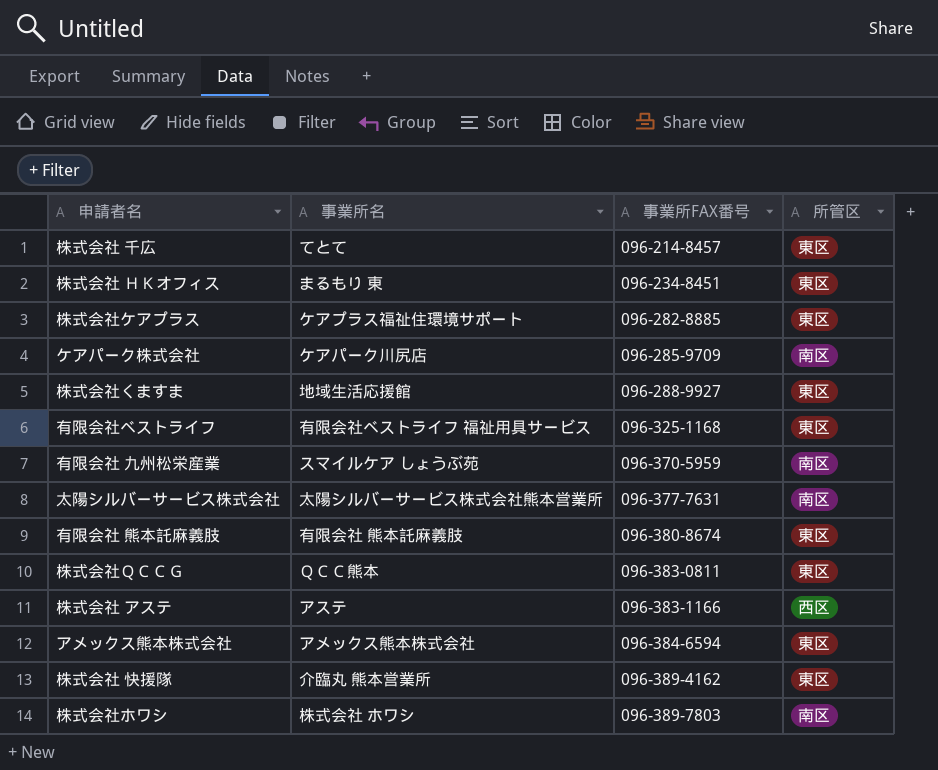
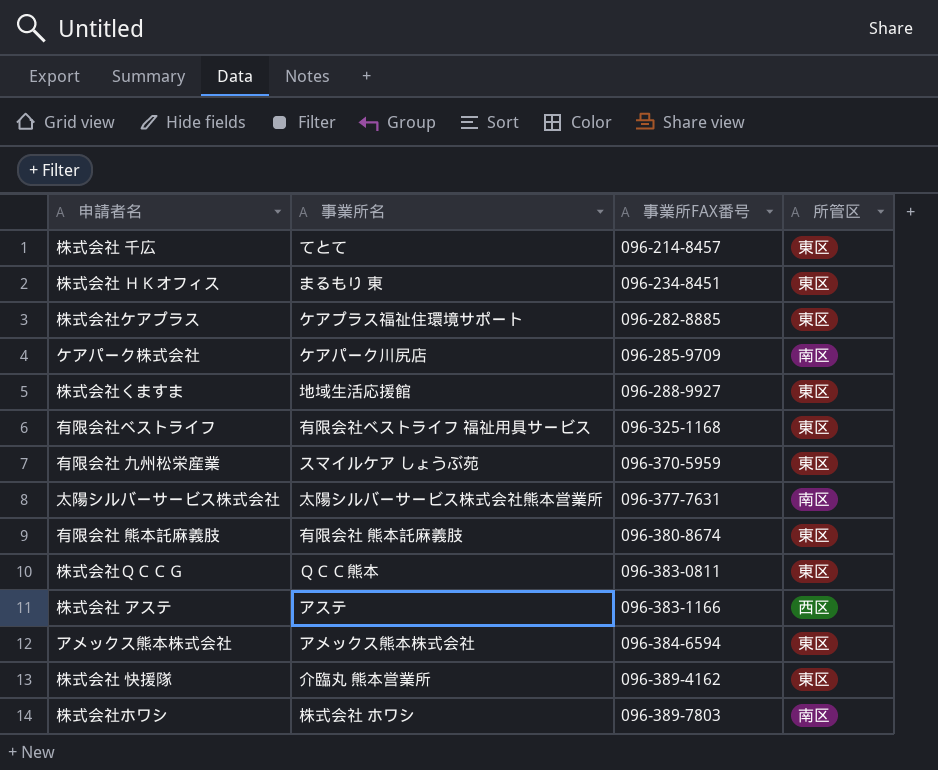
有限会社 九州松栄産業 | 所管区: 南区 -> 東区

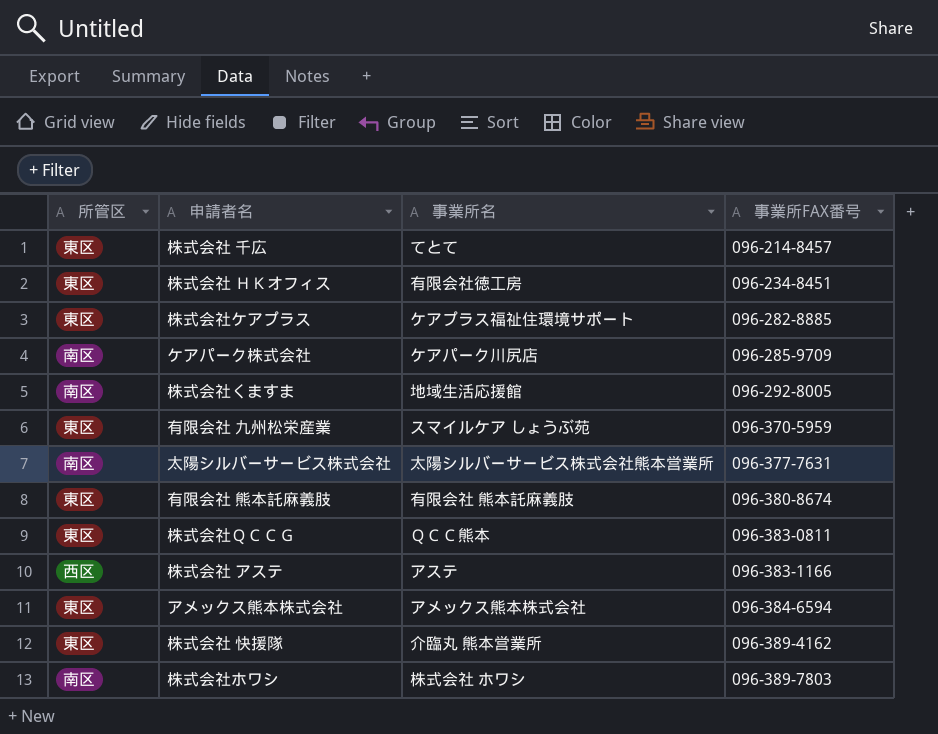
column 所管区 | position: 4 -> 1
row 有限会社ベストライフ: 有限会社ベストライフ 福祉用具サービス | 096-325-1168 | 東区 -> none
株式会社 ＨＫオフィス | 事業所名: まるもり 東 -> 有限会社徳工房
株式会社くますま | 所管区: 東区 -> 南区
株式会社くますま | 事業所FAX番号: 096-288-9927 -> 096-292-8005

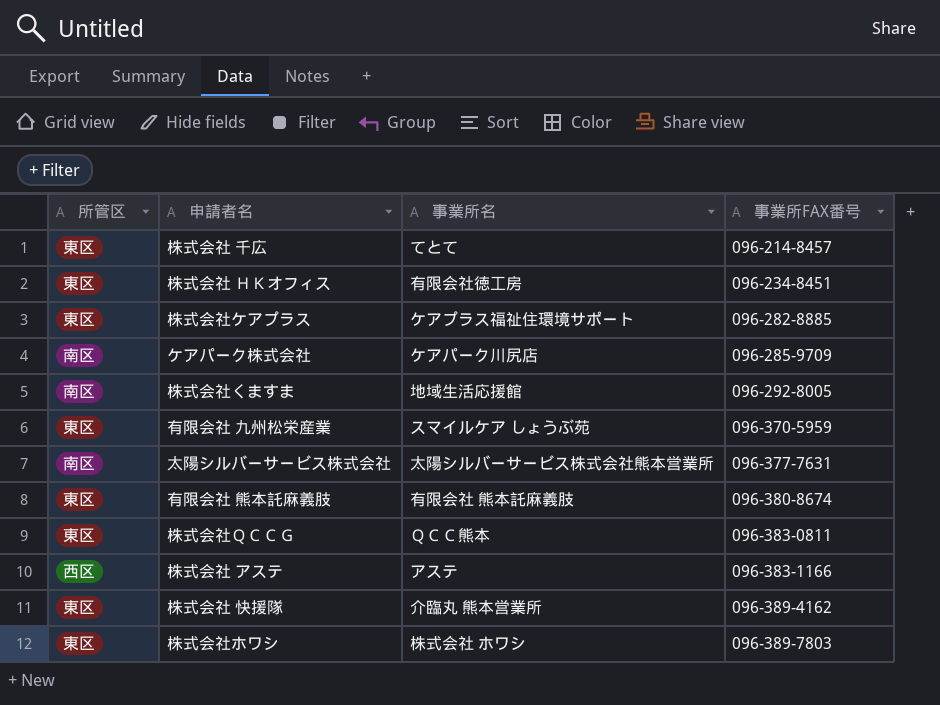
row アメックス熊本株式会社: 東区 | アメックス熊本株式会社 | 096-384-6594 -> none
株式会社ホワシ | 所管区: 南区 -> 東区

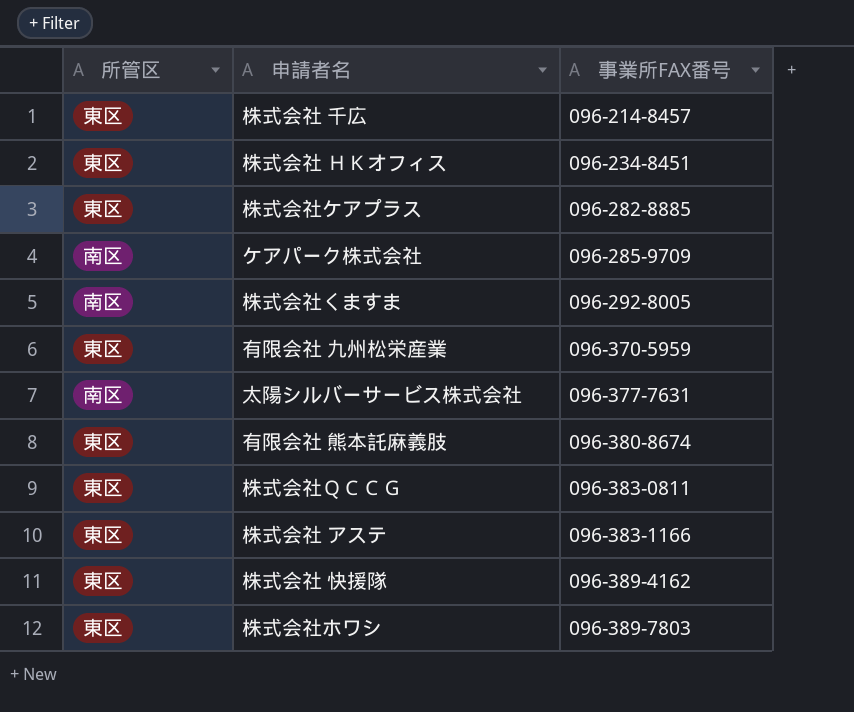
column 事業所名 | position: 3 -> none
株式会社 アステ | 所管区: 西区 -> 東区

